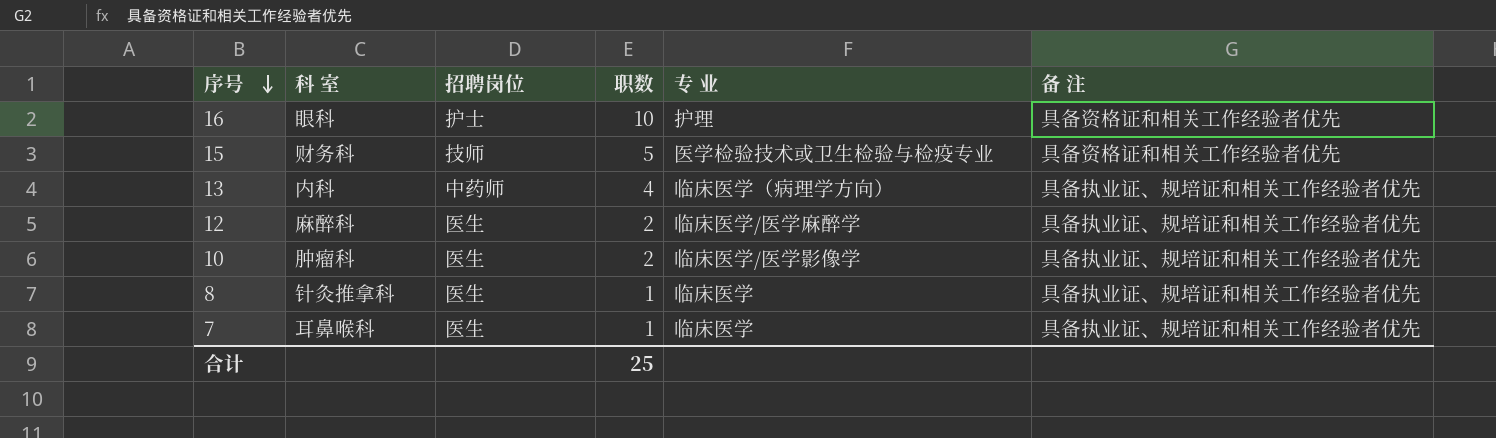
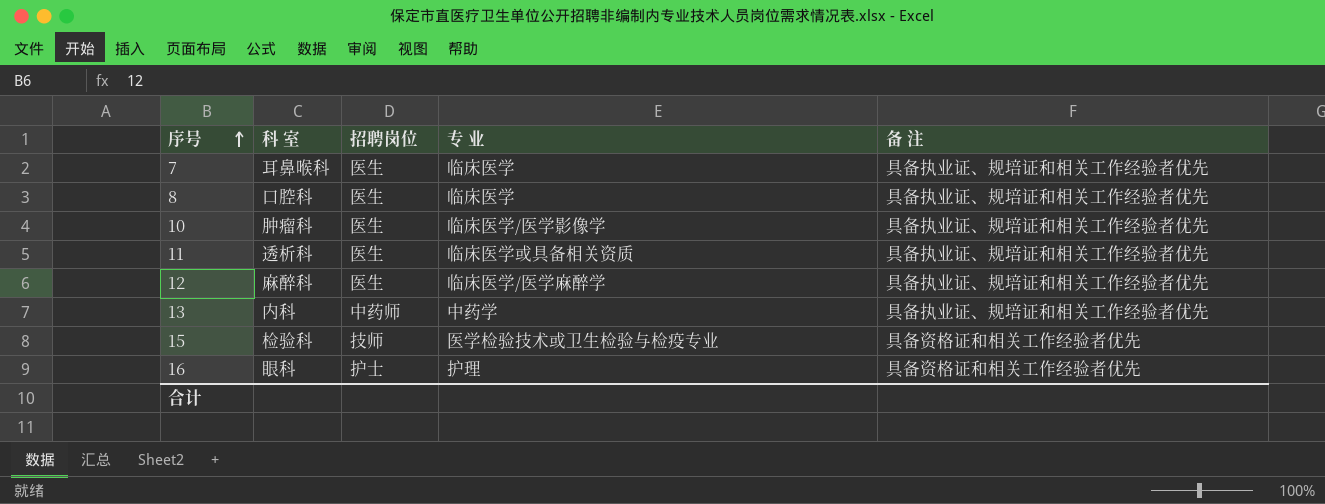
row order: 序号 descending -> 序号 ascending
column 职数 | position: 4 -> none
8 | 科 室: 针灸推拿科 -> 口腔科
row 11: none -> 透析科 | 医生 | 临床医学或具备相关资质 | 具备执业证、规培证和相关工作经验者优先
13 | 专 业: 临床医学（病理学方向） -> 中药学
15 | 科 室: 财务科 -> 检验科

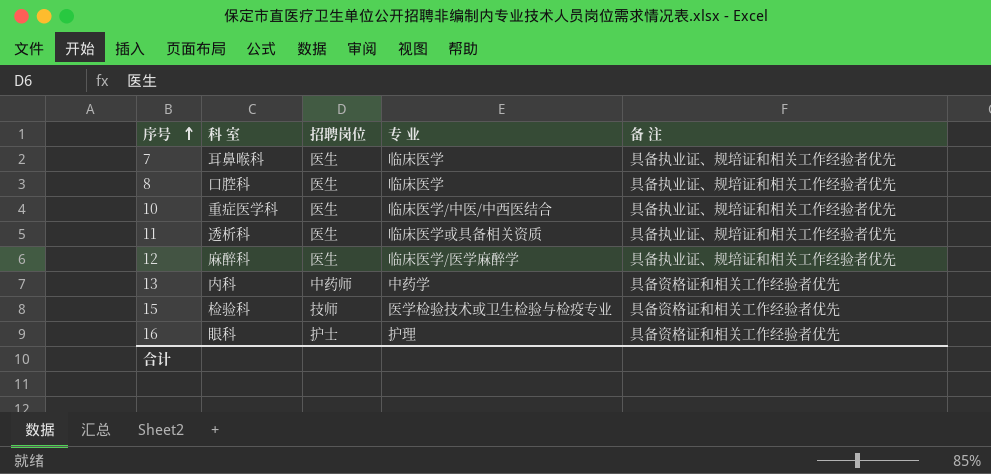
10 | 科 室: 肿瘤科 -> 重症医学科
10 | 专 业: 临床医学/医学影像学 -> 临床医学/中医/中西医结合
13 | 备 注: 具备执业证、规培证和相关工作经验者优先 -> 具备资格证和相关工作经验者优先

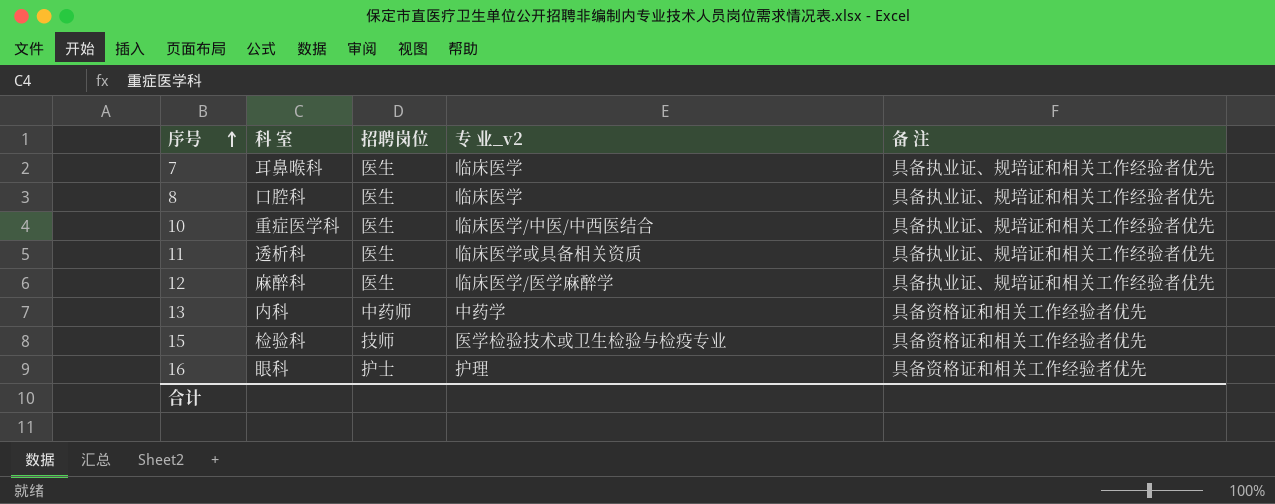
column name: 专 业 -> 专 业_v2

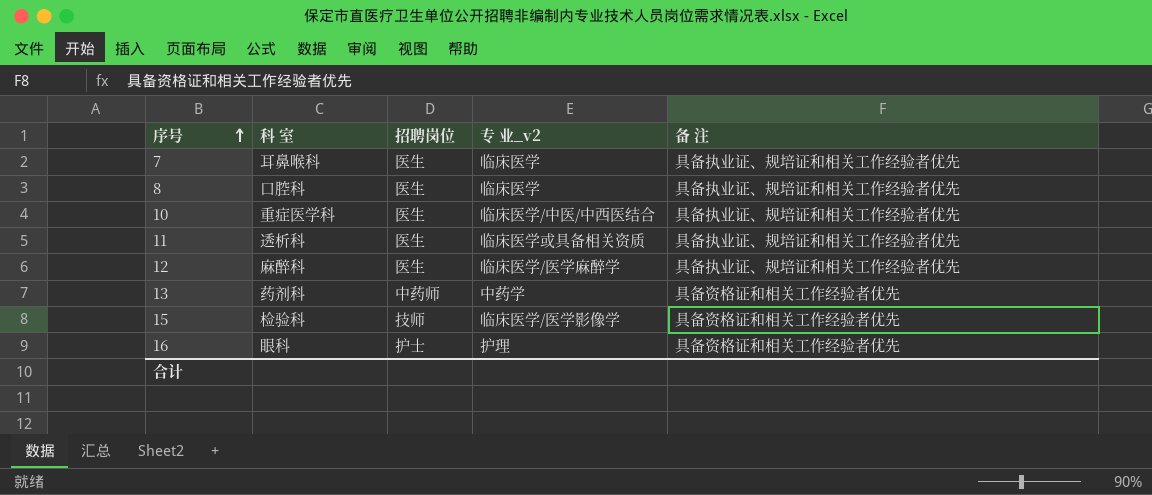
13 | 科 室: 内科 -> 药剂科
15 | 专 业_v2: 医学检验技术或卫生检验与检疫专业 -> 临床医学/医学影像学

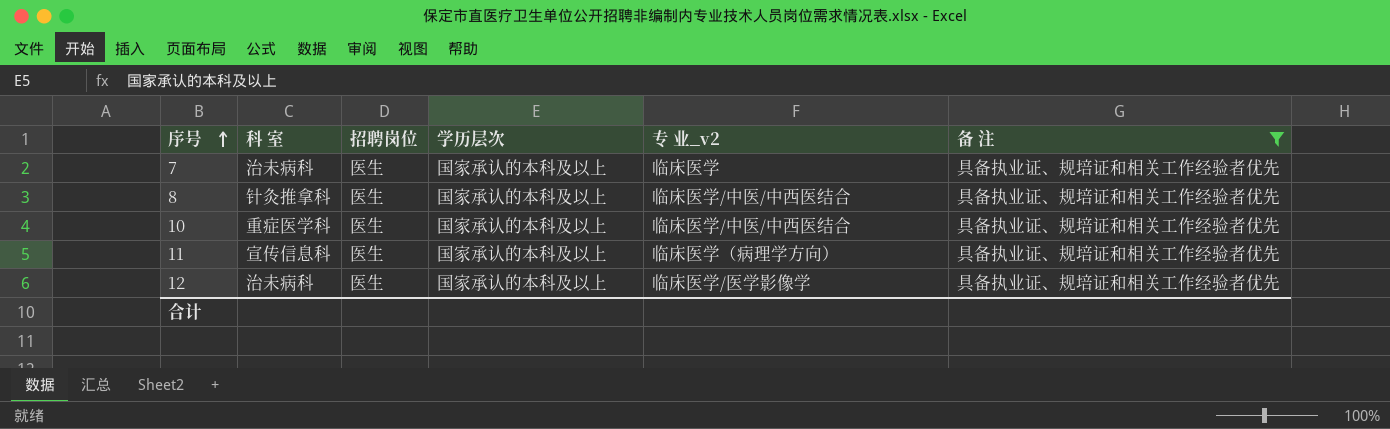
filter: none -> 备 注 = 具备执业证、规培证和相关工作经验者优先
column 学历层次 | position: none -> 4
7 | 科 室: 耳鼻喉科 -> 治未病科
8 | 科 室: 口腔科 -> 针灸推拿科
8 | 专 业_v2: 临床医学 -> 临床医学/中医/中西医结合
11 | 科 室: 透析科 -> 宣传信息科
11 | 专 业_v2: 临床医学或具备相关资质 -> 临床医学（病理学方向）
12 | 科 室: 麻醉科 -> 治未病科
12 | 专 业_v2: 临床医学/医学麻醉学 -> 临床医学/医学影像学

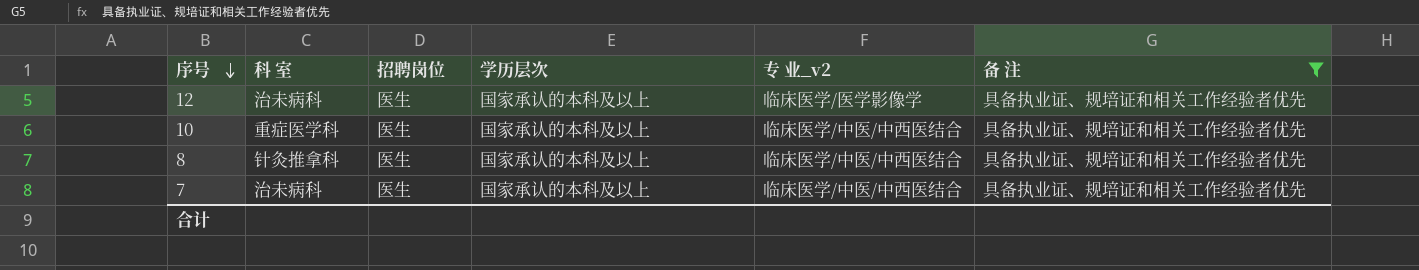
row order: 序号 ascending -> 序号 descending
row 11: 宣传信息科 | 医生 | 国家承认的本科及以上 | 临床医学（病理学方向） | 具备执业证、规培证和相关工作经验者优先 -> none
7 | 专 业_v2: 临床医学 -> 临床医学/中医/中西医结合

